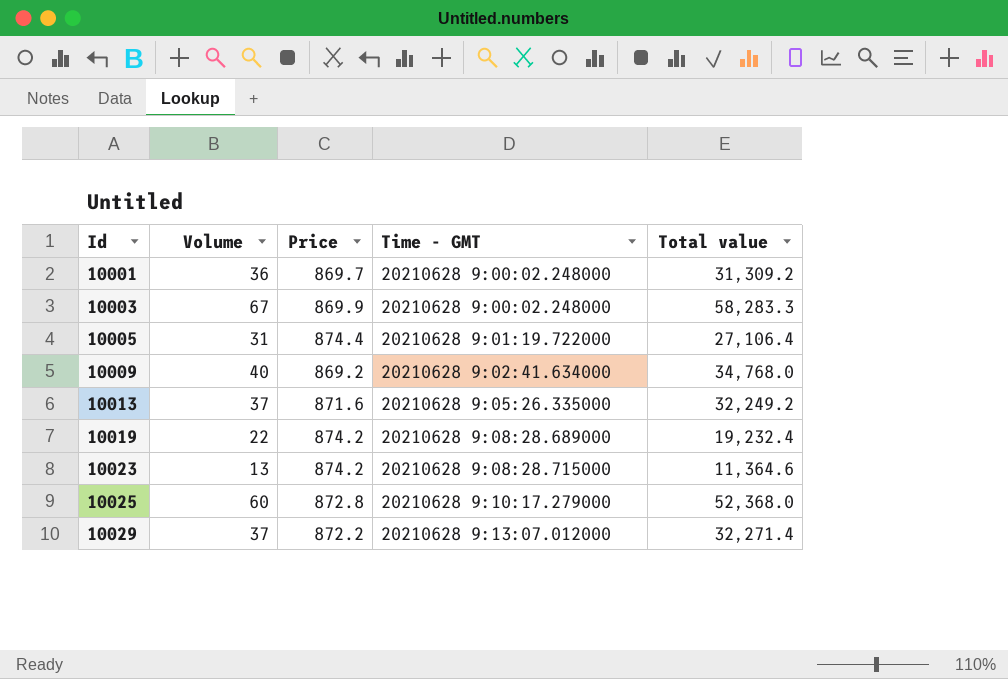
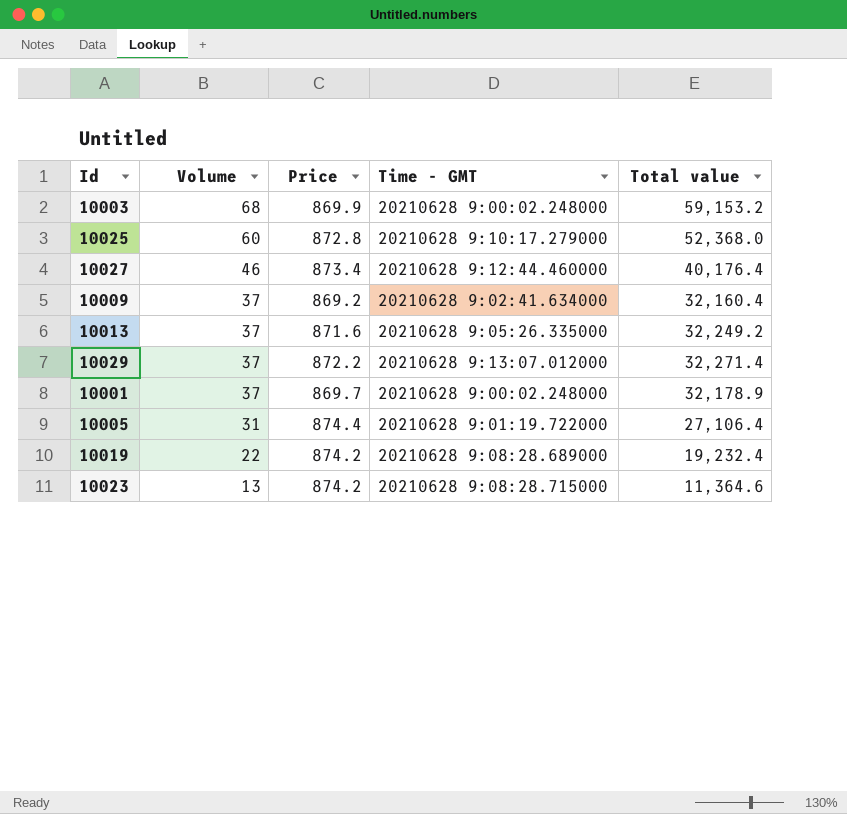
row order: Id ascending -> Volume descending
10003 | Volume: 67 -> 68
10003 | Total value: 58,283.3 -> 59,153.2
row 10027: none -> 46 | 873.4 | 20210628 9:12:44.460000 | 40,176.4
10009 | Volume: 40 -> 37
10009 | Total value: 34,768.0 -> 32,160.4
10001 | Volume: 36 -> 37
10001 | Total value: 31,309.2 -> 32,178.9

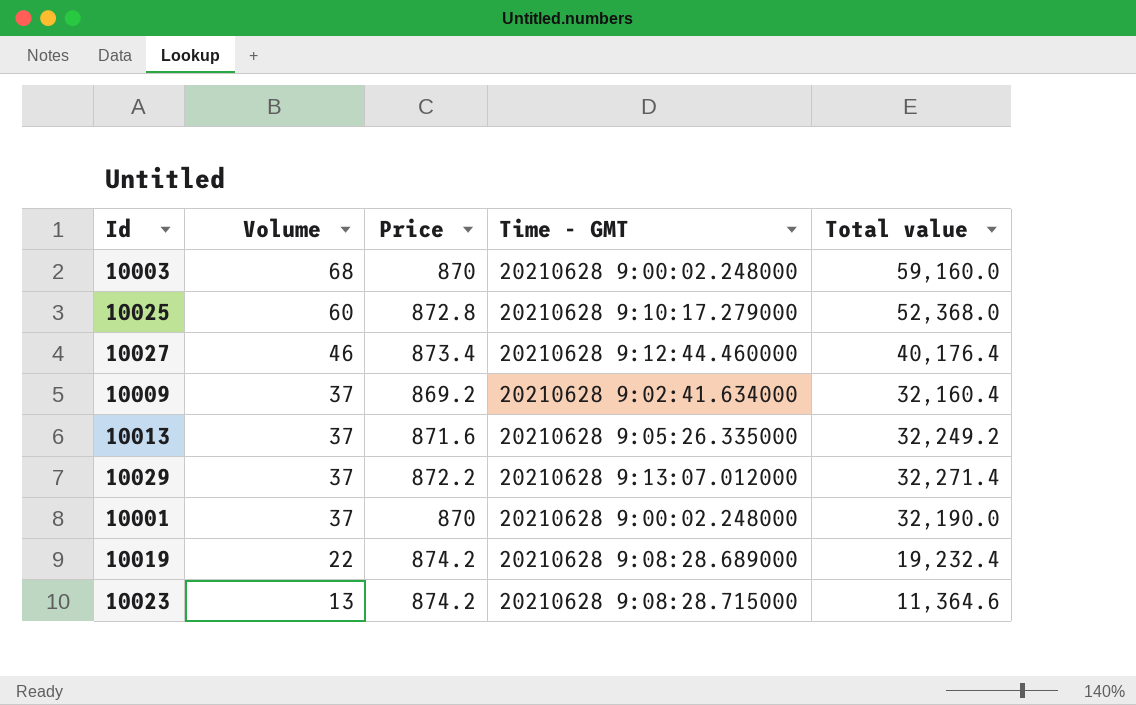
row 10005: 31 | 874.4 | 20210628 9:01:19.722000 | 27,106.4 -> none
10003 | Price: 869.9 -> 870
10003 | Total value: 59,153.2 -> 59,160.0
10001 | Price: 869.7 -> 870
10001 | Total value: 32,178.9 -> 32,190.0

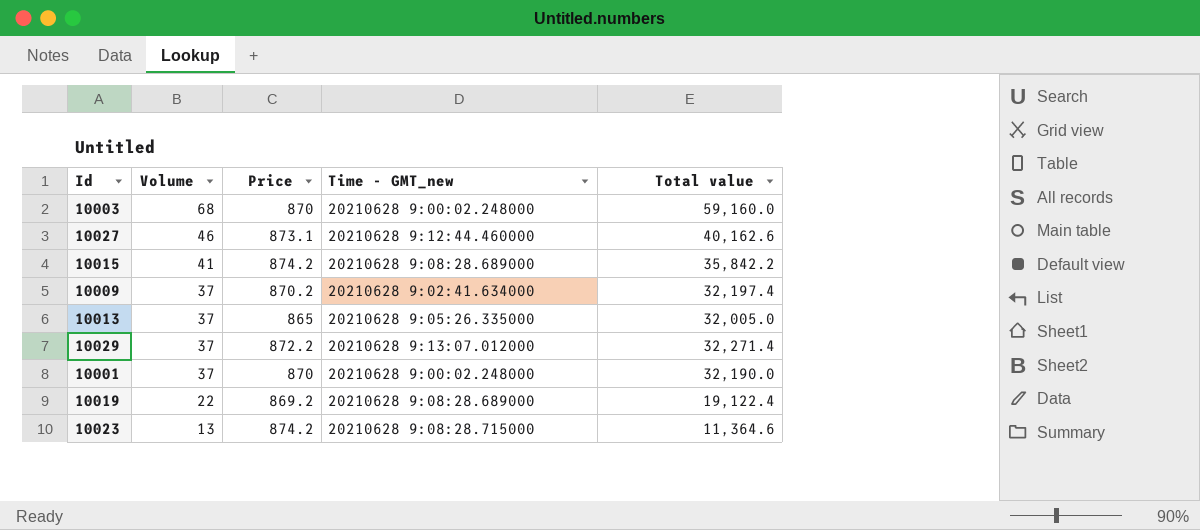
column name: Time - GMT -> Time - GMT_new
row 10025: 60 | 872.8 | 20210628 9:10:17.279000 | 52,368.0 -> none
10027 | Price: 873.4 -> 873.1
10027 | Total value: 40,176.4 -> 40,162.6
row 10015: none -> 41 | 874.2 | 20210628 9:08:28.689000 | 35,842.2
10009 | Price: 869.2 -> 870.2
10009 | Total value: 32,160.4 -> 32,197.4
10013 | Price: 871.6 -> 865
10013 | Total value: 32,249.2 -> 32,005.0
10019 | Price: 874.2 -> 869.2
10019 | Total value: 19,232.4 -> 19,122.4

